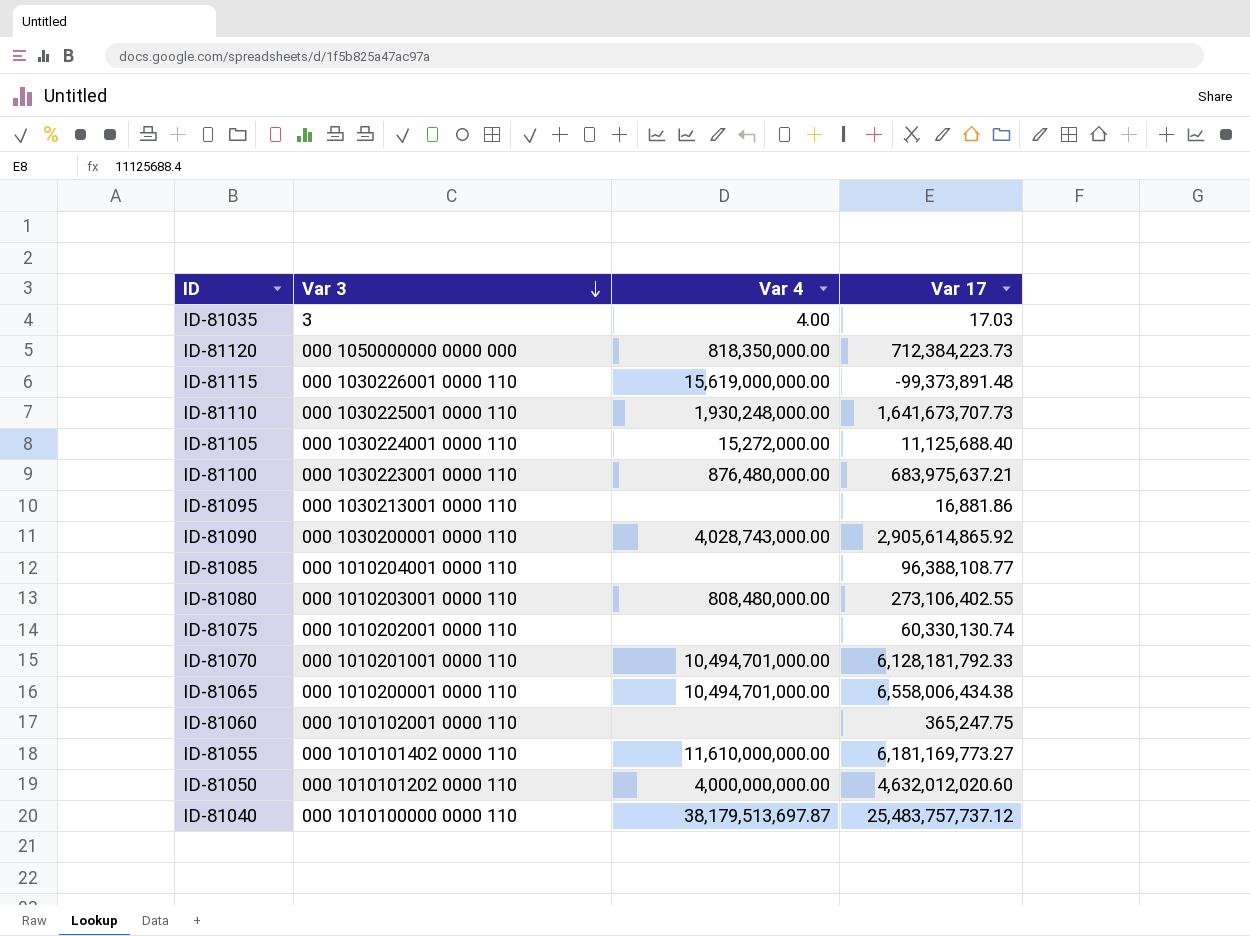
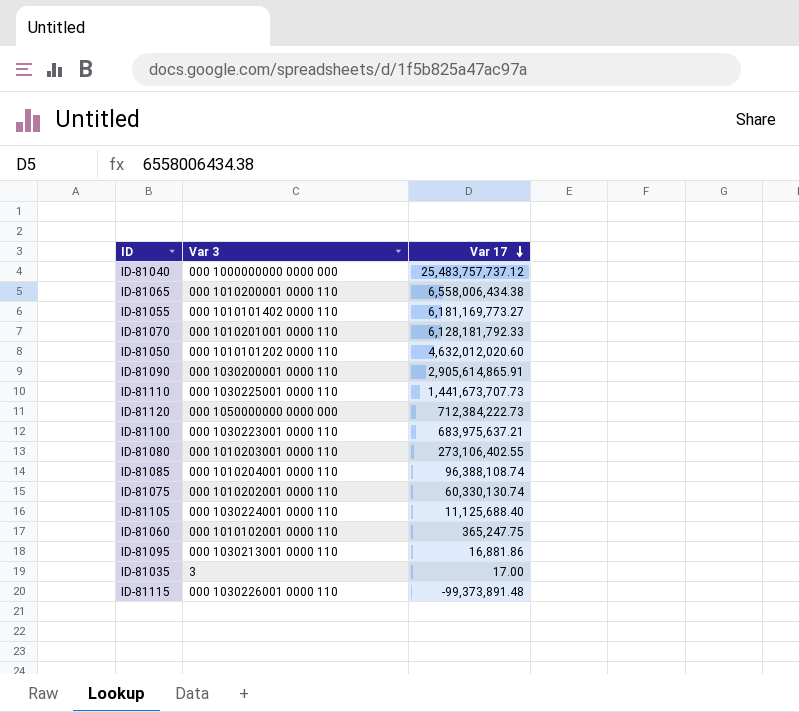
row order: Var 3 descending -> Var 17 descending
column Var 4 | position: 3 -> none
ID-81040 | Var 3: 000 1010100000 0000 110 -> 000 1000000000 0000 000
ID-81090 | Var 17: 2,905,614,865.92 -> 2,905,614,865.91
ID-81110 | Var 17: 1,641,673,707.73 -> 1,441,673,707.73
ID-81120 | Var 17: 712,384,223.73 -> 712,384,222.73
ID-81085 | Var 17: 96,388,108.77 -> 96,388,108.74
ID-81035 | Var 17: 17.03 -> 17.00

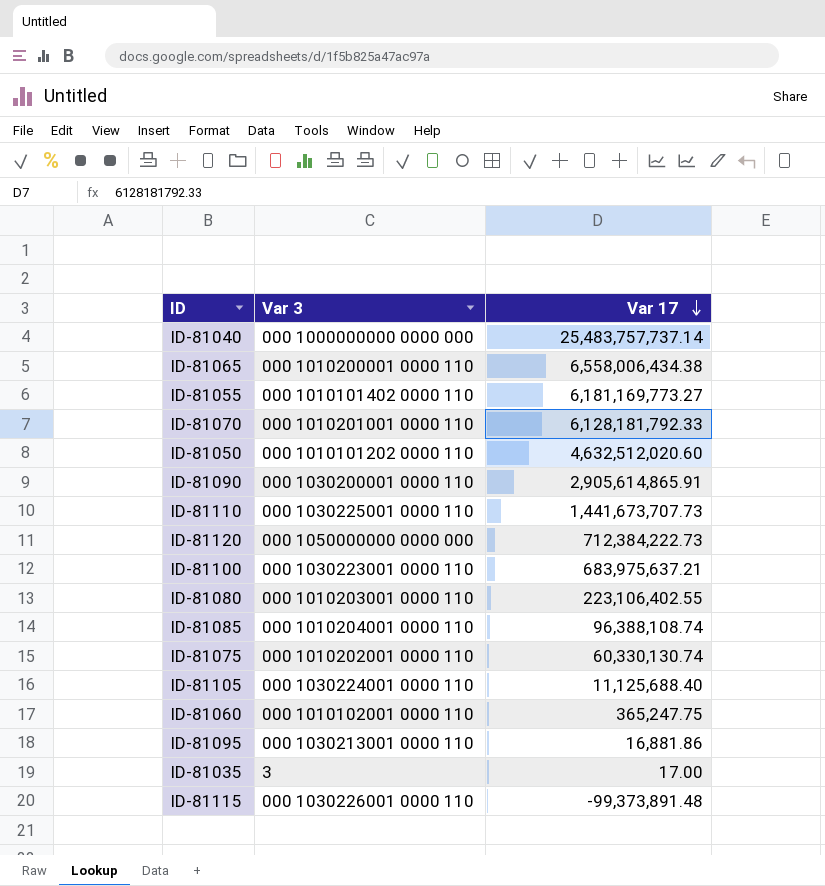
ID-81040 | Var 17: 25,483,757,737.12 -> 25,483,757,737.14
ID-81050 | Var 17: 4,632,012,020.60 -> 4,632,512,020.60
ID-81080 | Var 17: 273,106,402.55 -> 223,106,402.55

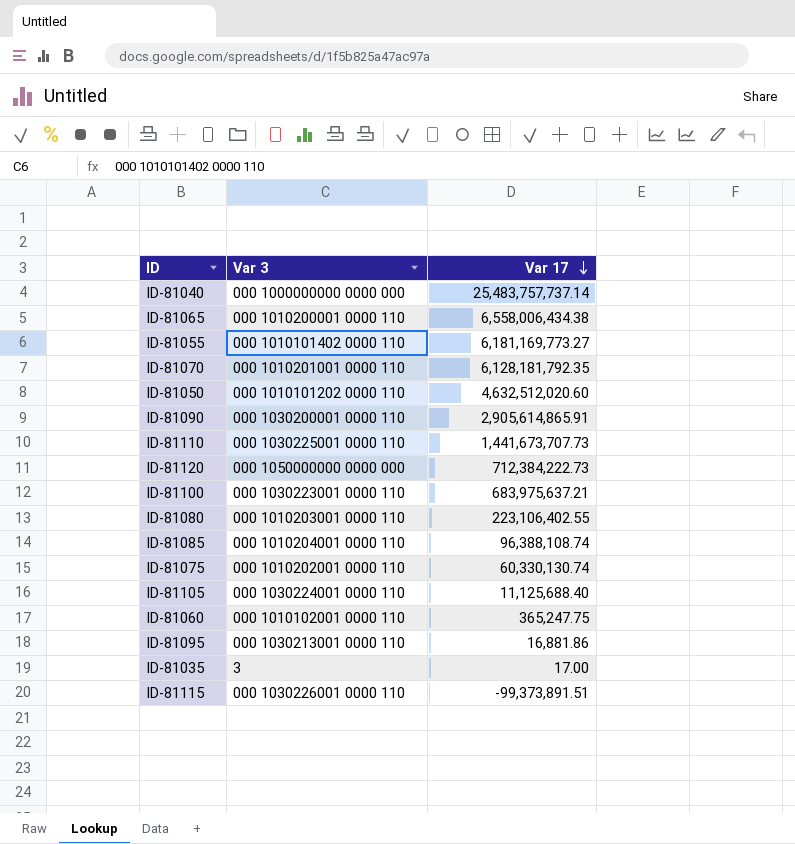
ID-81070 | Var 17: 6,128,181,792.33 -> 6,128,181,792.35
ID-81115 | Var 17: -99,373,891.48 -> -99,373,891.51

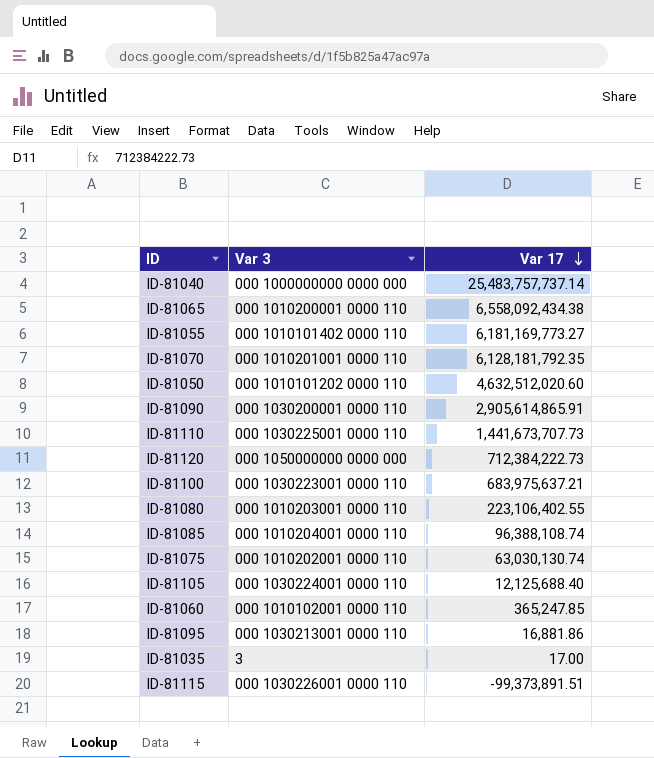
ID-81065 | Var 17: 6,558,006,434.38 -> 6,558,092,434.38
ID-81075 | Var 17: 60,330,130.74 -> 63,030,130.74
ID-81105 | Var 17: 11,125,688.40 -> 12,125,688.40
ID-81060 | Var 17: 365,247.75 -> 365,247.85

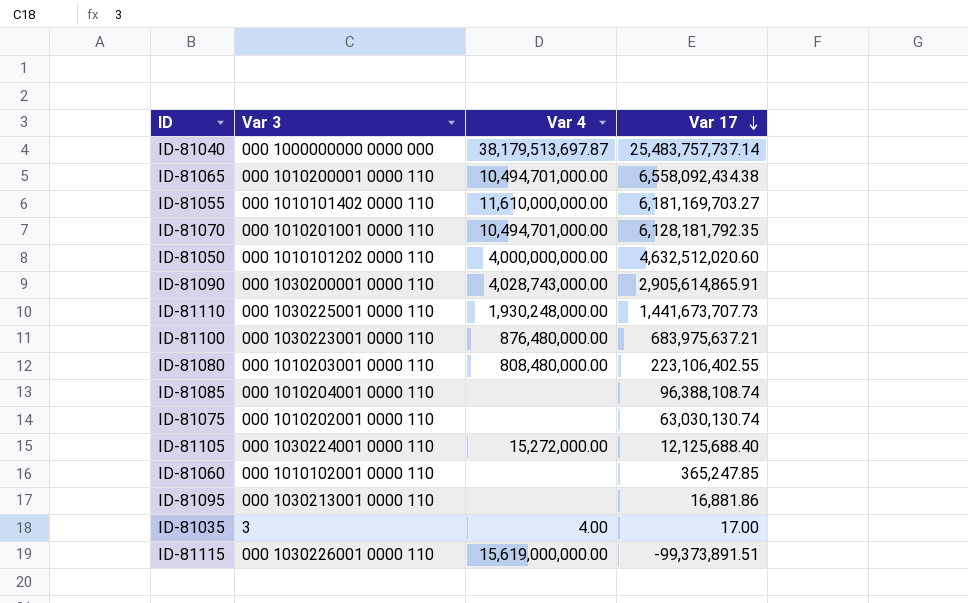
column Var 4 | position: none -> 3
row ID-81120: 000 1050000000 0000 000 | 712,384,222.73 -> none
ID-81055 | Var 17: 6,181,169,773.27 -> 6,181,169,703.27

